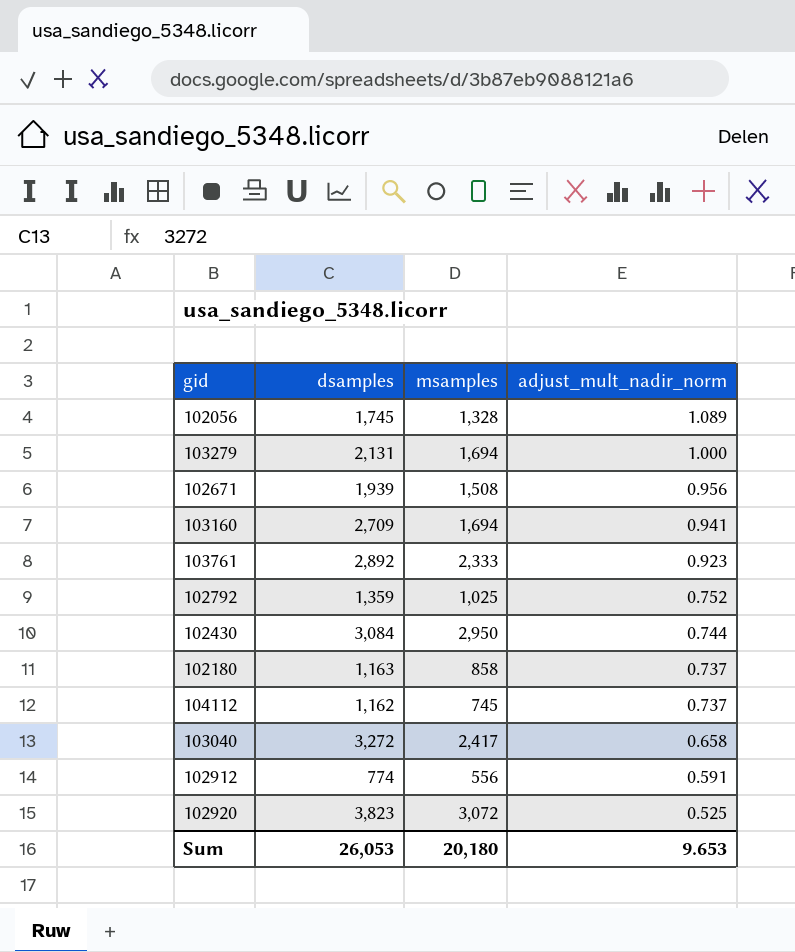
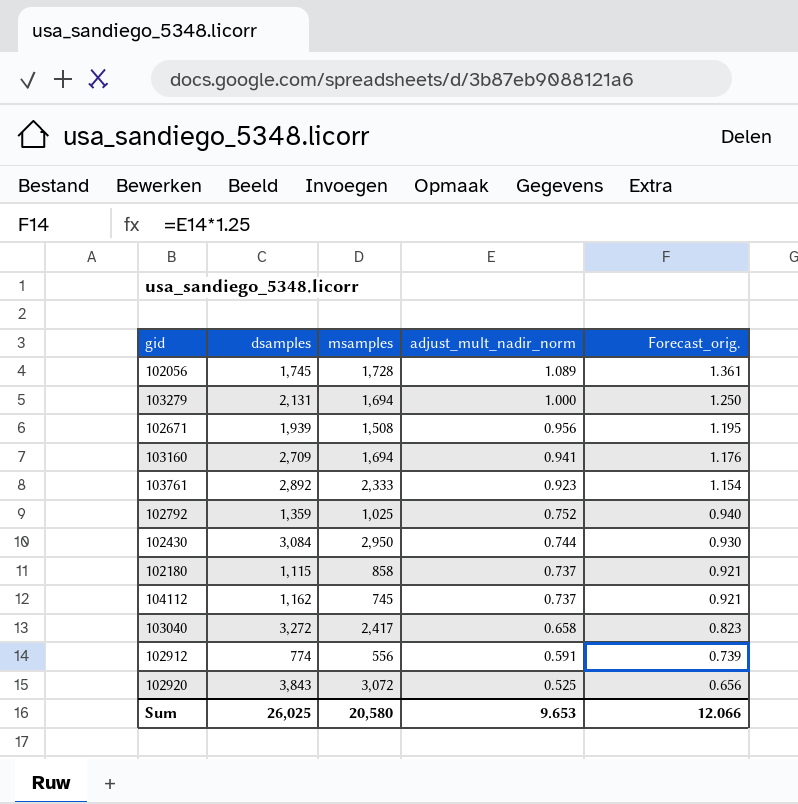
column Forecast_orig. | formula: none -> [adjust_mult_nadir_norm] * 1.25
102056 | msamples: 1,328 -> 1,728
102180 | dsamples: 1,163 -> 1,115
102920 | dsamples: 3,823 -> 3,843
Sum | dsamples: 26,053 -> 26,025
Sum | msamples: 20,180 -> 20,580

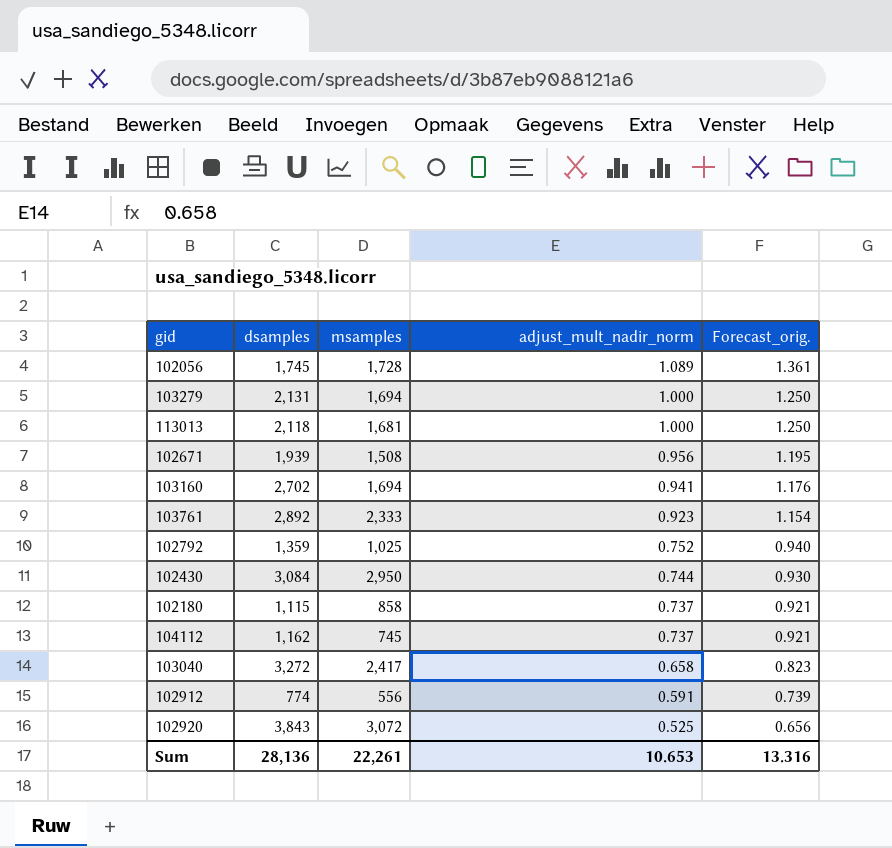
row 113013: none -> 2,118 | 1,681 | 1.000 | 1.250
103160 | dsamples: 2,709 -> 2,702
Sum | dsamples: 26,025 -> 28,136
Sum | msamples: 20,580 -> 22,261
Sum | adjust_mult_nadir_norm: 9.653 -> 10.653
Sum | Forecast_orig.: 12.066 -> 13.316

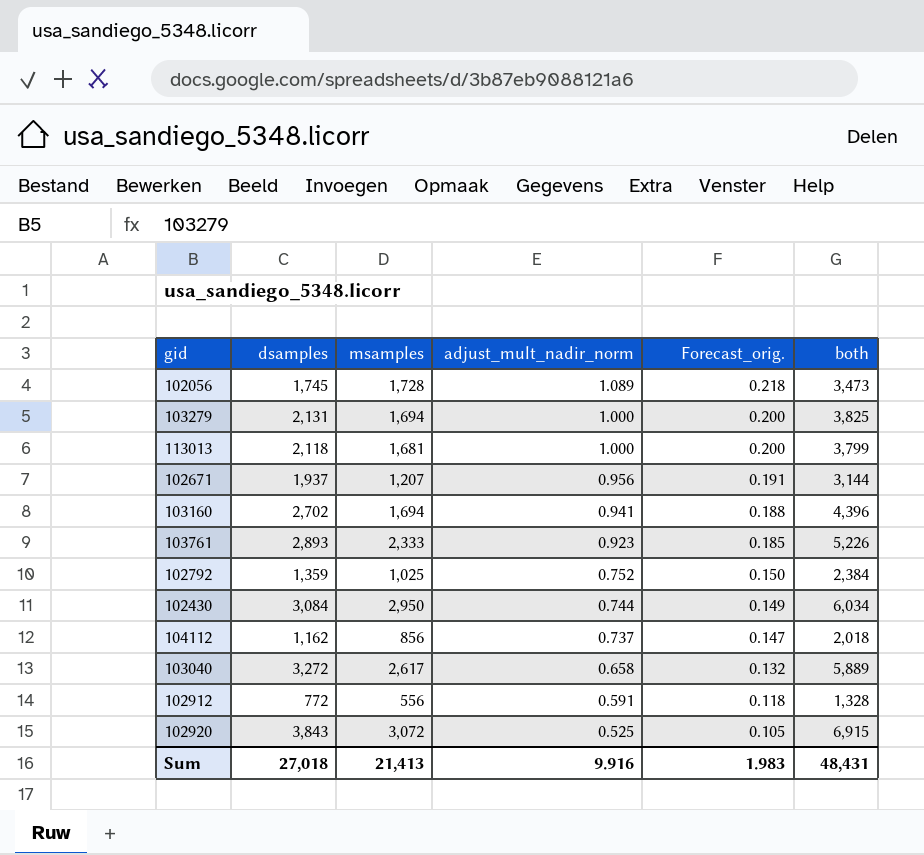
column Forecast_orig. | formula: [adjust_mult_nadir_norm] * 1.25 -> [adjust_mult_nadir_norm] * 0.2
column both | formula: none -> [dsamples] + [msamples]
row 102180: 1,115 | 858 | 0.737 | 0.921 -> none
102671 | dsamples: 1,939 -> 1,937
102671 | msamples: 1,508 -> 1,207
103761 | dsamples: 2,892 -> 2,893
104112 | msamples: 745 -> 856
103040 | msamples: 2,417 -> 2,617
102912 | dsamples: 774 -> 772
Sum | dsamples: 28,136 -> 27,018
Sum | msamples: 22,261 -> 21,413
Sum | adjust_mult_nadir_norm: 10.653 -> 9.916
Sum | Forecast_orig.: 13.316 -> 1.983

